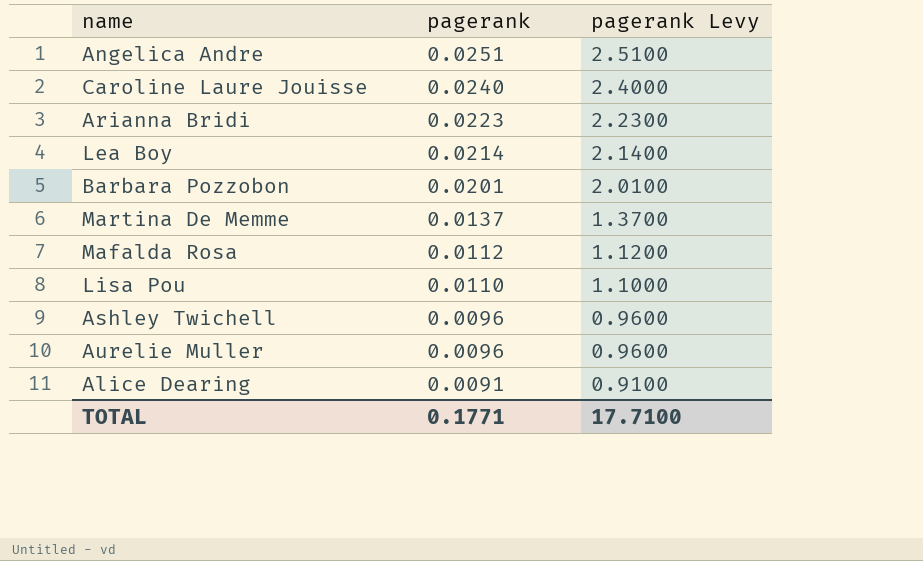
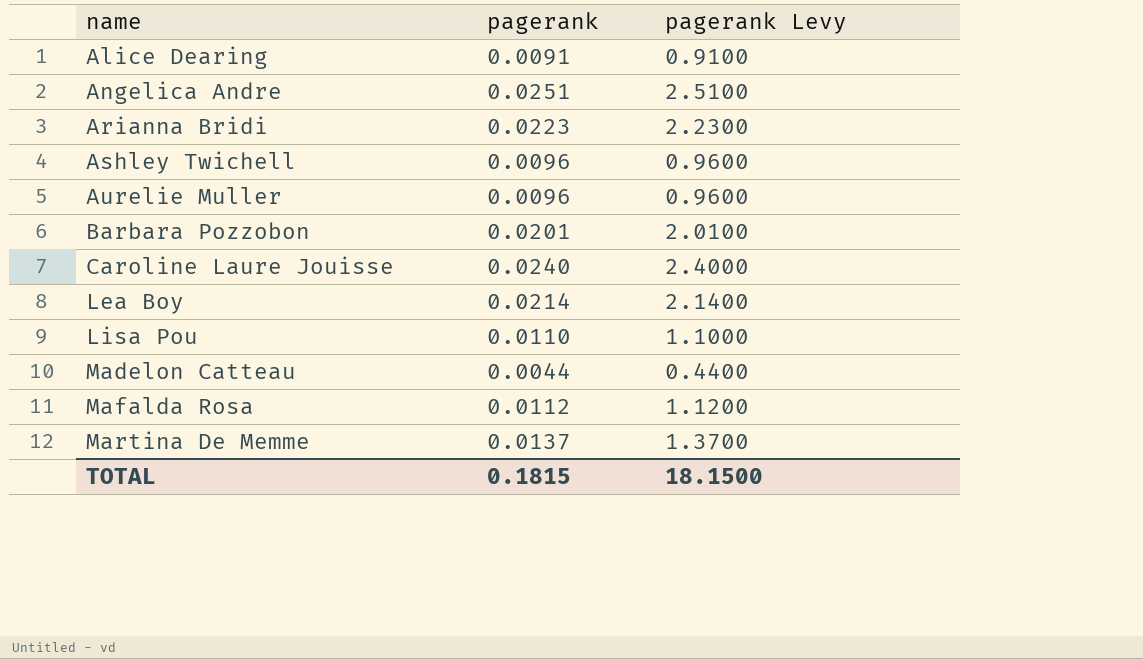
row order: pagerank descending -> name ascending
row Madelon Catteau: none -> 0.0044 | 0.4400
TOTAL | pagerank: 0.1771 -> 0.1815
TOTAL | pagerank Levy: 17.7100 -> 18.1500

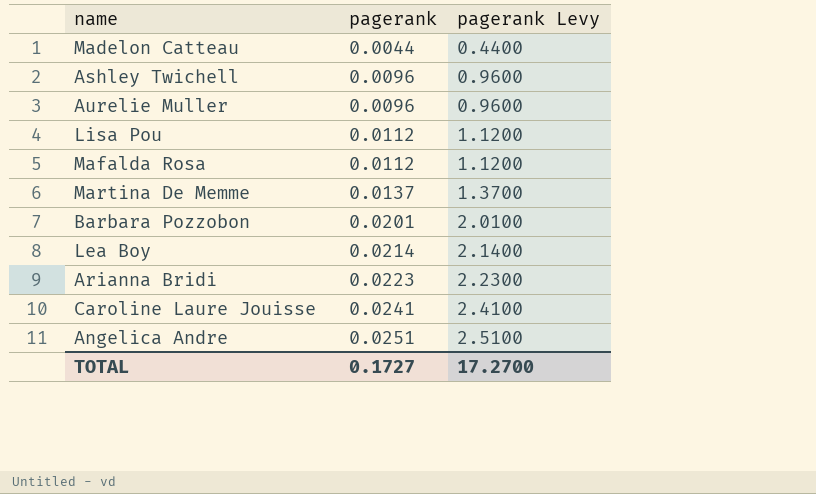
row order: name ascending -> pagerank ascending
row Alice Dearing: 0.0091 | 0.9100 -> none
Lisa Pou | pagerank: 0.0110 -> 0.0112
Lisa Pou | pagerank Levy: 1.1000 -> 1.1200
Caroline Laure Jouisse | pagerank: 0.0240 -> 0.0241
Caroline Laure Jouisse | pagerank Levy: 2.4000 -> 2.4100
TOTAL | pagerank: 0.1815 -> 0.1727
TOTAL | pagerank Levy: 18.1500 -> 17.2700

